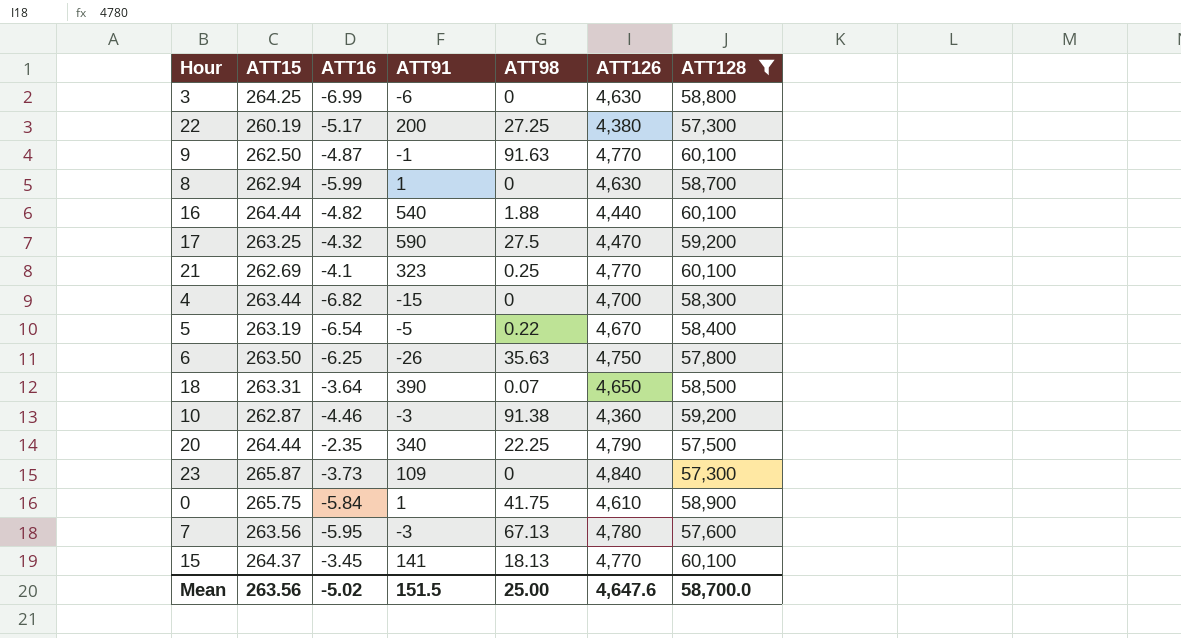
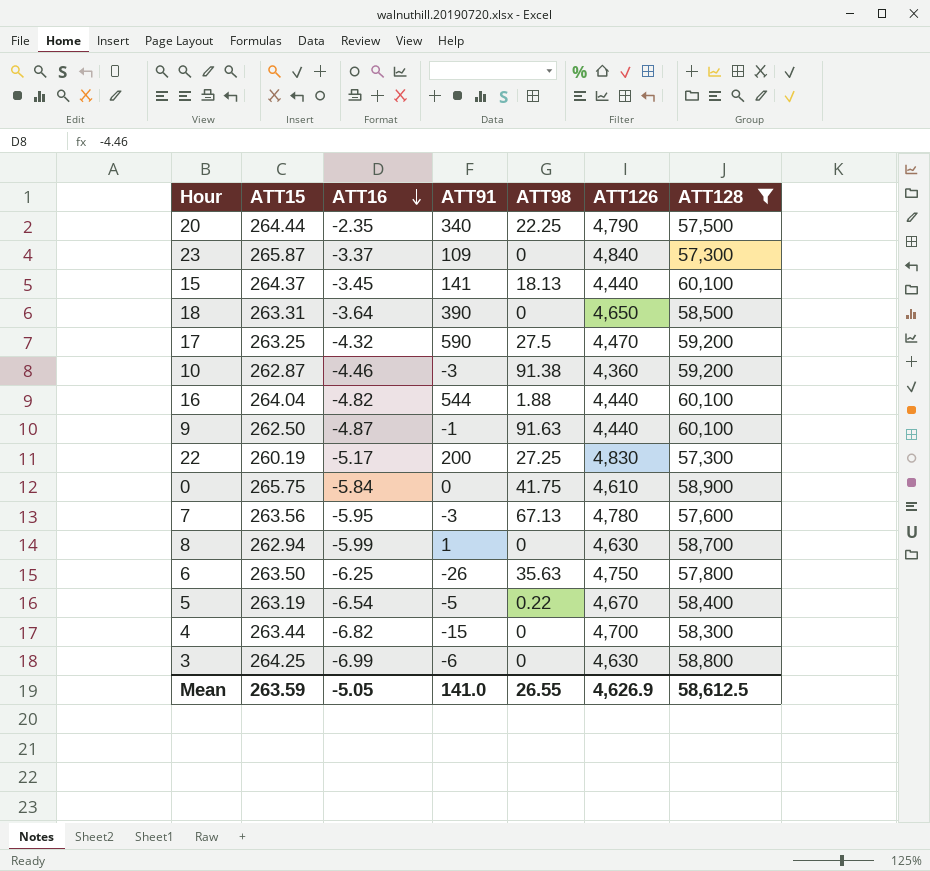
row order: none -> ATT16 descending
row 21: 262.69 | -4.1 | 323 | 0.25 | 4,770 | 60,100 -> none
23 | ATT16: -3.73 -> -3.37
15 | ATT126: 4,770 -> 4,440
18 | ATT98: 0.07 -> 0
16 | ATT15: 264.44 -> 264.04
16 | ATT91: 540 -> 544
9 | ATT126: 4,770 -> 4,440
22 | ATT126: 4,380 -> 4,830
0 | ATT91: 1 -> 0
Mean | ATT15: 263.56 -> 263.59
Mean | ATT16: -5.02 -> -5.05
Mean | ATT91: 151.5 -> 141.0
Mean | ATT98: 25.00 -> 26.55
Mean | ATT126: 4,647.6 -> 4,626.9
Mean | ATT128: 58,700.0 -> 58,612.5

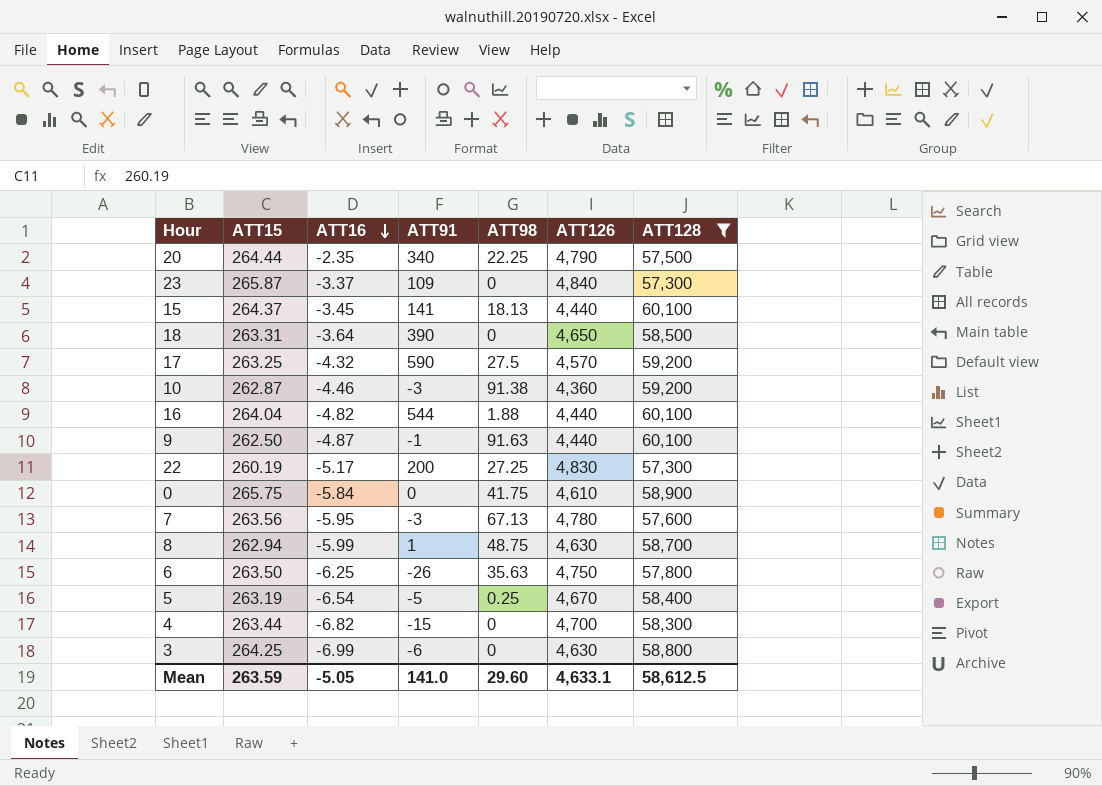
17 | ATT126: 4,470 -> 4,570
8 | ATT98: 0 -> 48.75
5 | ATT98: 0.22 -> 0.25
Mean | ATT98: 26.55 -> 29.60
Mean | ATT126: 4,626.9 -> 4,633.1

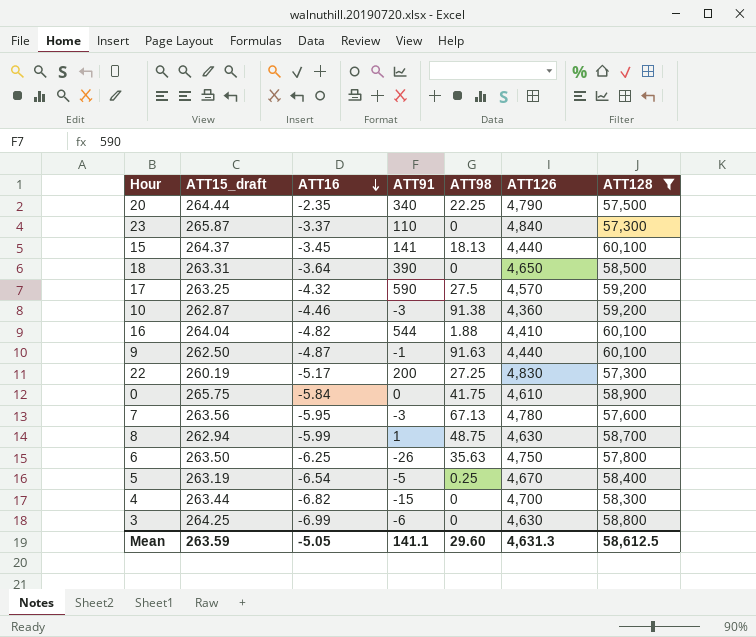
column name: ATT15 -> ATT15_draft
23 | ATT91: 109 -> 110
16 | ATT126: 4,440 -> 4,410
Mean | ATT91: 141.0 -> 141.1
Mean | ATT126: 4,633.1 -> 4,631.3

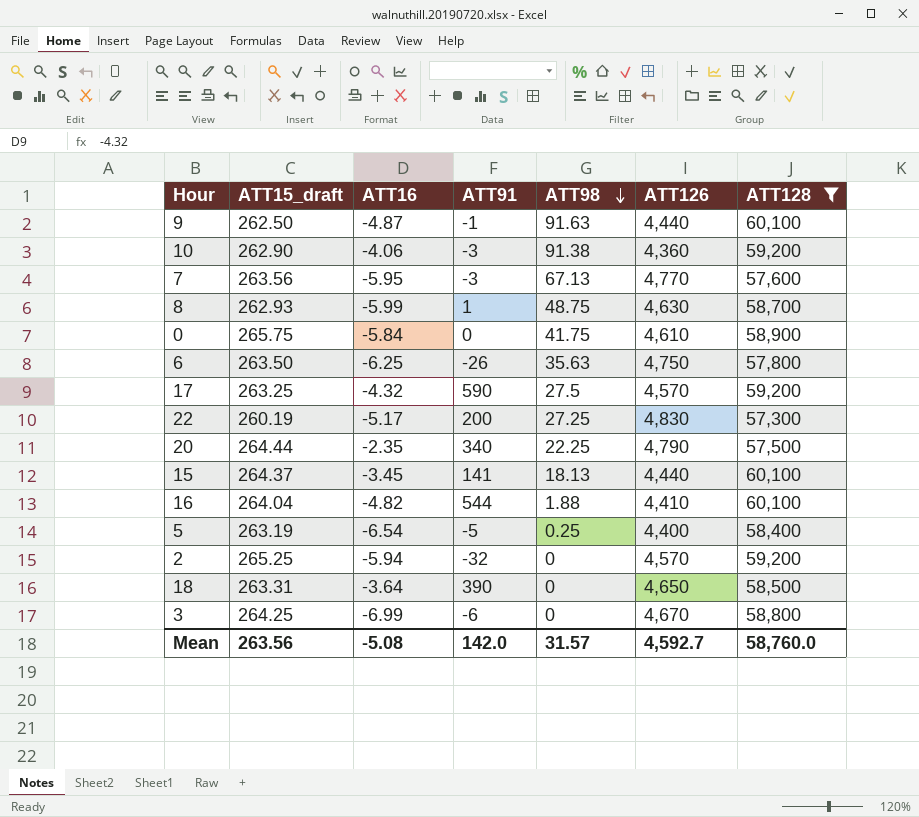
row order: ATT16 descending -> ATT98 descending
row 23: 265.87 | -3.37 | 110 | 0 | 4,840 | 57,300 -> none
row 4: 263.44 | -6.82 | -15 | 0 | 4,700 | 58,300 -> none
10 | ATT15_draft: 262.87 -> 262.90
10 | ATT16: -4.46 -> -4.06
7 | ATT126: 4,780 -> 4,770
8 | ATT15_draft: 262.94 -> 262.93
5 | ATT126: 4,670 -> 4,400
row 2: none -> 265.25 | -5.94 | -32 | 0 | 4,570 | 59,200
3 | ATT126: 4,630 -> 4,670
Mean | ATT15_draft: 263.59 -> 263.56
Mean | ATT16: -5.05 -> -5.08
Mean | ATT91: 141.1 -> 142.0
Mean | ATT98: 29.60 -> 31.57
Mean | ATT126: 4,631.3 -> 4,592.7
Mean | ATT128: 58,612.5 -> 58,760.0

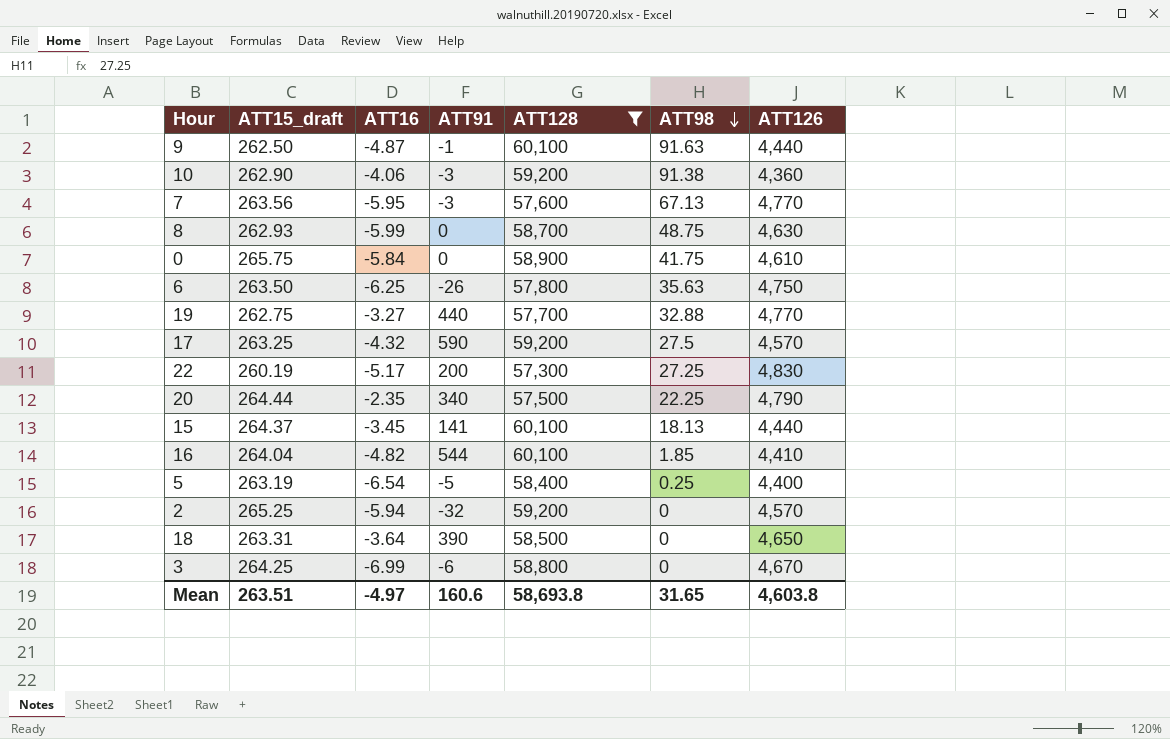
column ATT128 | position: 7 -> 5
8 | ATT91: 1 -> 0
row 19: none -> 262.75 | -3.27 | 440 | 57,700 | 32.88 | 4,770
16 | ATT98: 1.88 -> 1.85
Mean | ATT15_draft: 263.56 -> 263.51
Mean | ATT16: -5.08 -> -4.97
Mean | ATT91: 142.0 -> 160.6
Mean | ATT128: 58,760.0 -> 58,693.8
Mean | ATT98: 31.57 -> 31.65
Mean | ATT126: 4,592.7 -> 4,603.8

